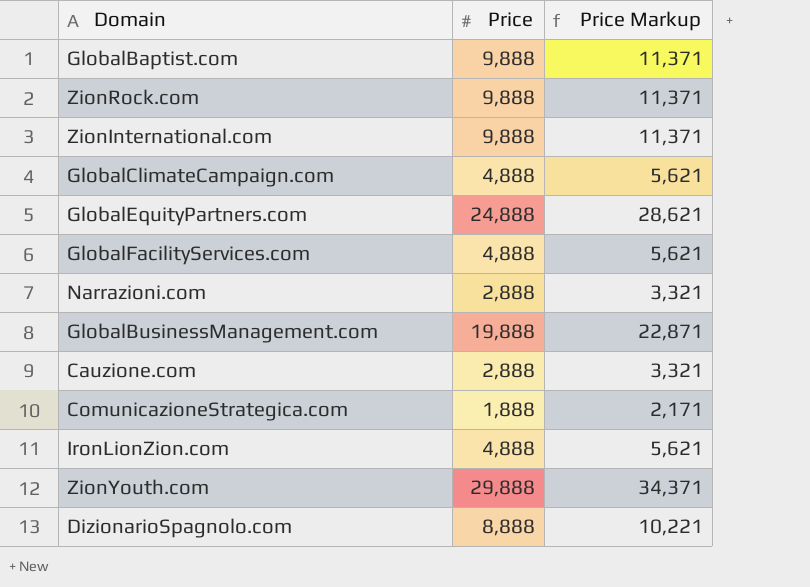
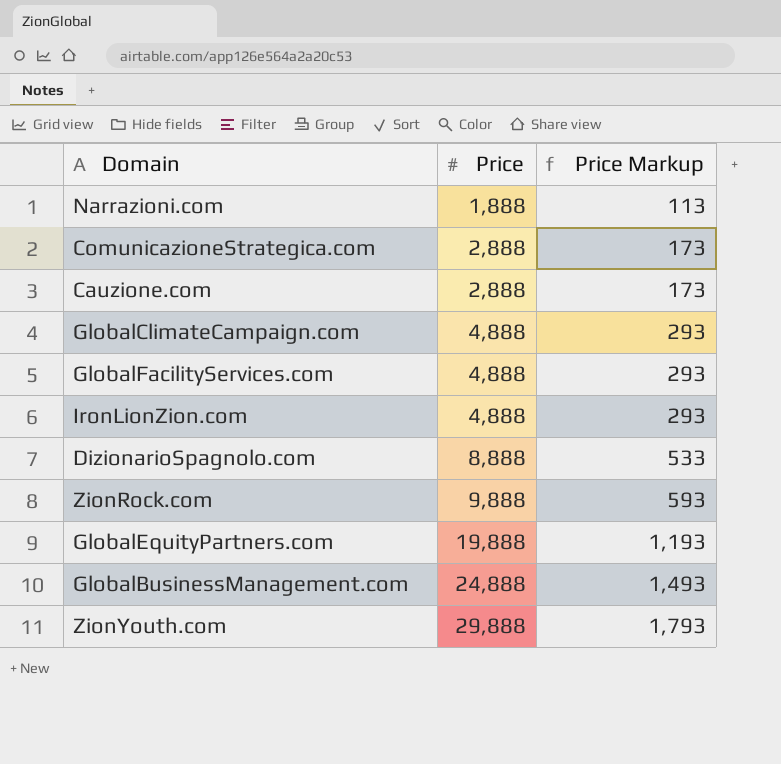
row order: none -> Price ascending
column Price Markup | formula: [Price] * 1.15 -> [Price] * 0.06
row GlobalBaptist.com: 9,888 | 11,371 -> none
row ZionInternational.com: 9,888 | 11,371 -> none
Narrazioni.com | Price: 2,888 -> 1,888
ComunicazioneStrategica.com | Price: 1,888 -> 2,888
GlobalEquityPartners.com | Price: 24,888 -> 19,888
GlobalBusinessManagement.com | Price: 19,888 -> 24,888

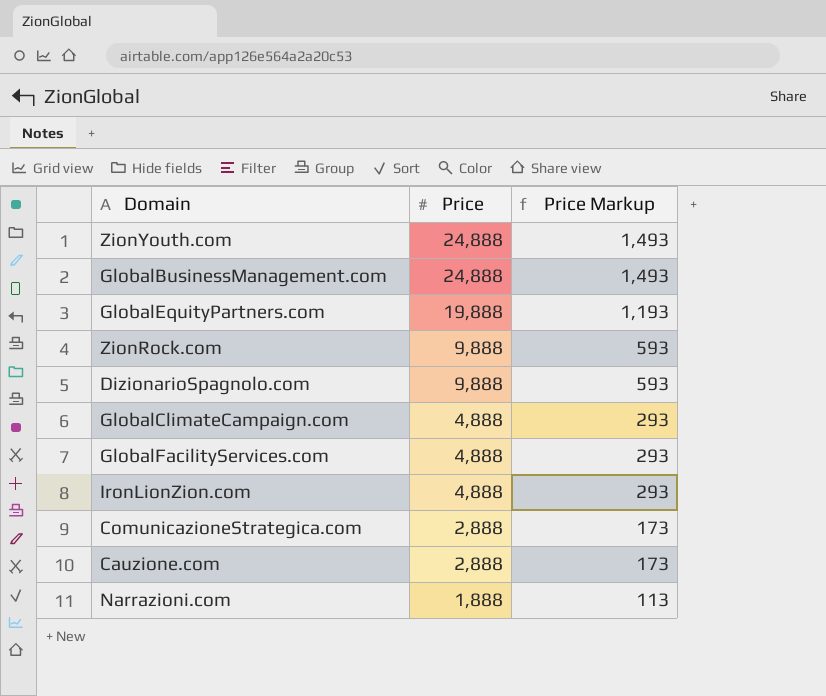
row order: Price ascending -> Price descending
ZionYouth.com | Price: 29,888 -> 24,888
ZionYouth.com | Price Markup: 1,793 -> 1,493
DizionarioSpagnolo.com | Price: 8,888 -> 9,888
DizionarioSpagnolo.com | Price Markup: 533 -> 593

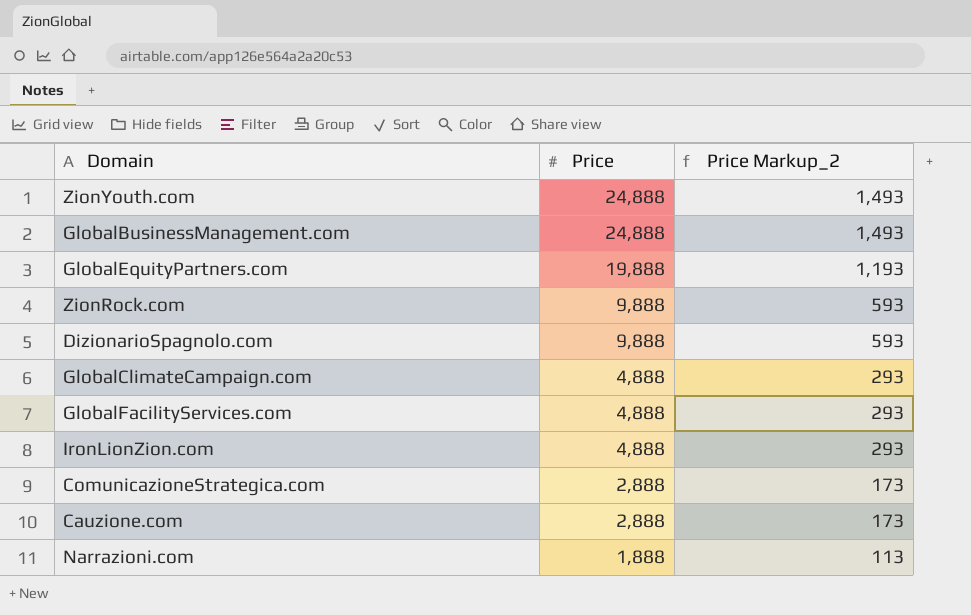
column name: Price Markup -> Price Markup_2

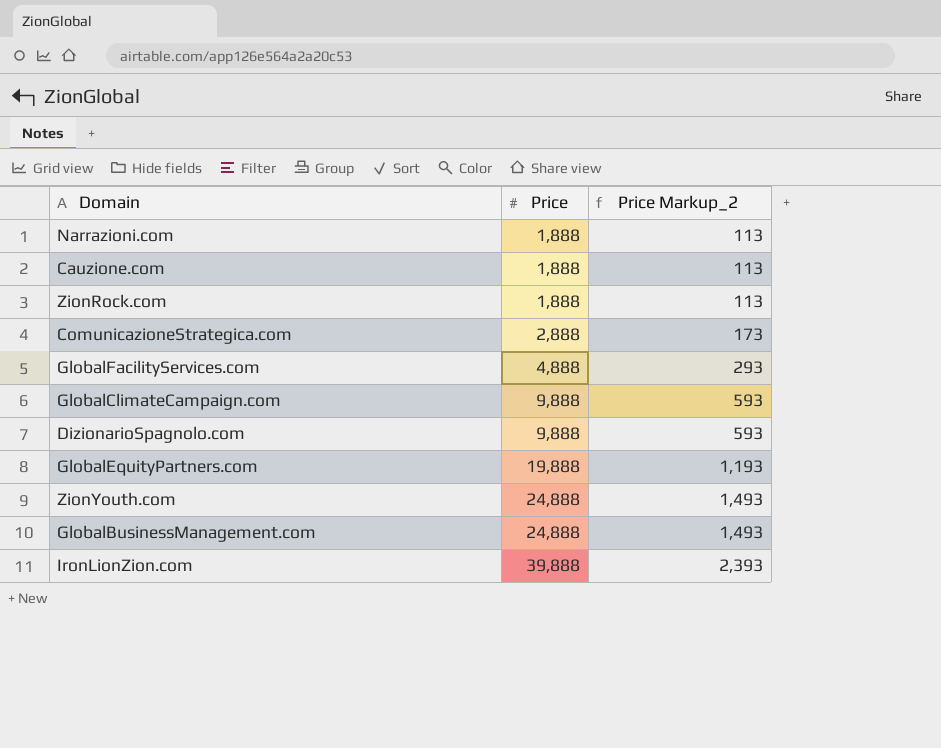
row order: Price descending -> Price ascending
Cauzione.com | Price: 2,888 -> 1,888
Cauzione.com | Price Markup_2: 173 -> 113
ZionRock.com | Price: 9,888 -> 1,888
ZionRock.com | Price Markup_2: 593 -> 113
GlobalClimateCampaign.com | Price: 4,888 -> 9,888
GlobalClimateCampaign.com | Price Markup_2: 293 -> 593
IronLionZion.com | Price: 4,888 -> 39,888
IronLionZion.com | Price Markup_2: 293 -> 2,393

